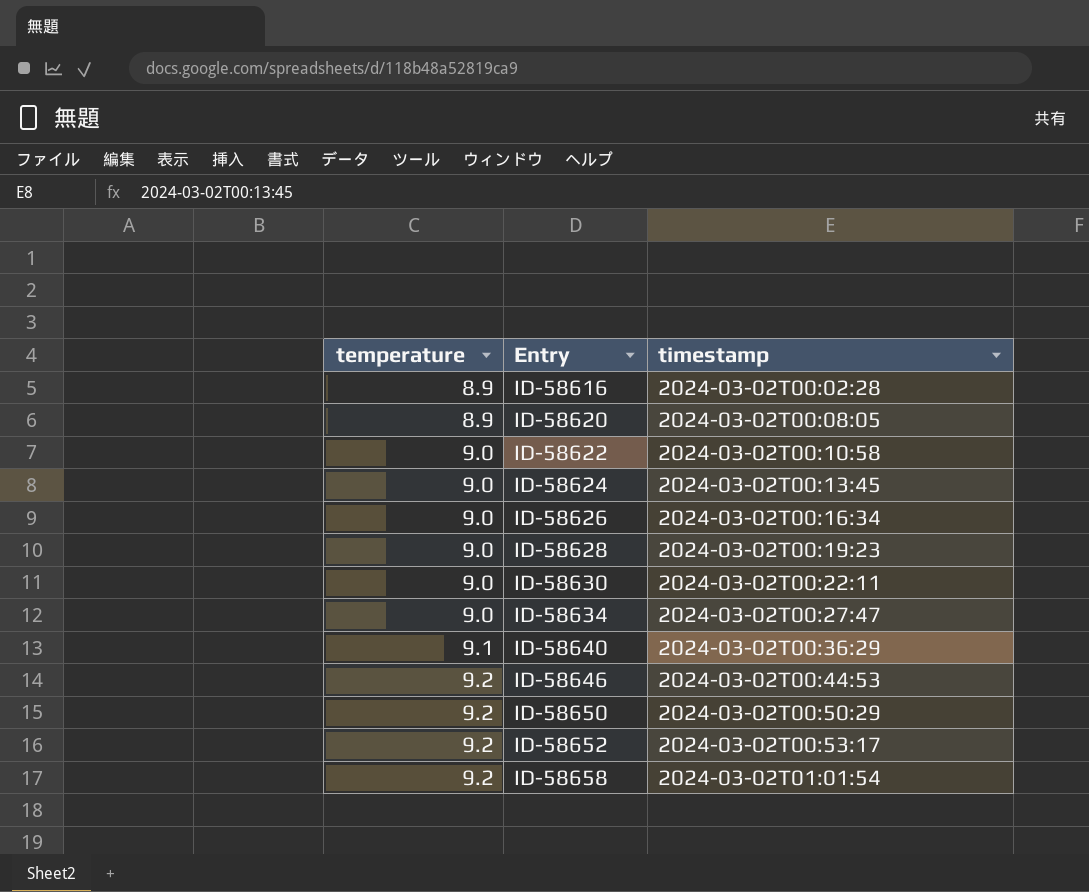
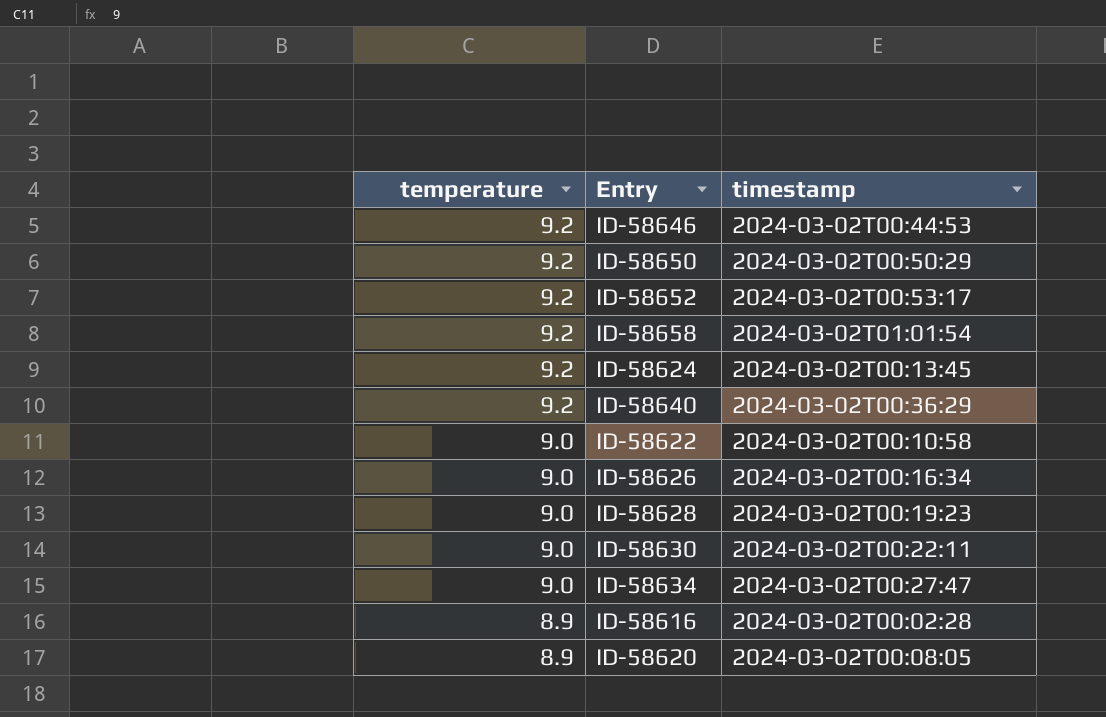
row order: temperature ascending -> temperature descending
ID-58624 | temperature: 9.0 -> 9.2
ID-58640 | temperature: 9.1 -> 9.2

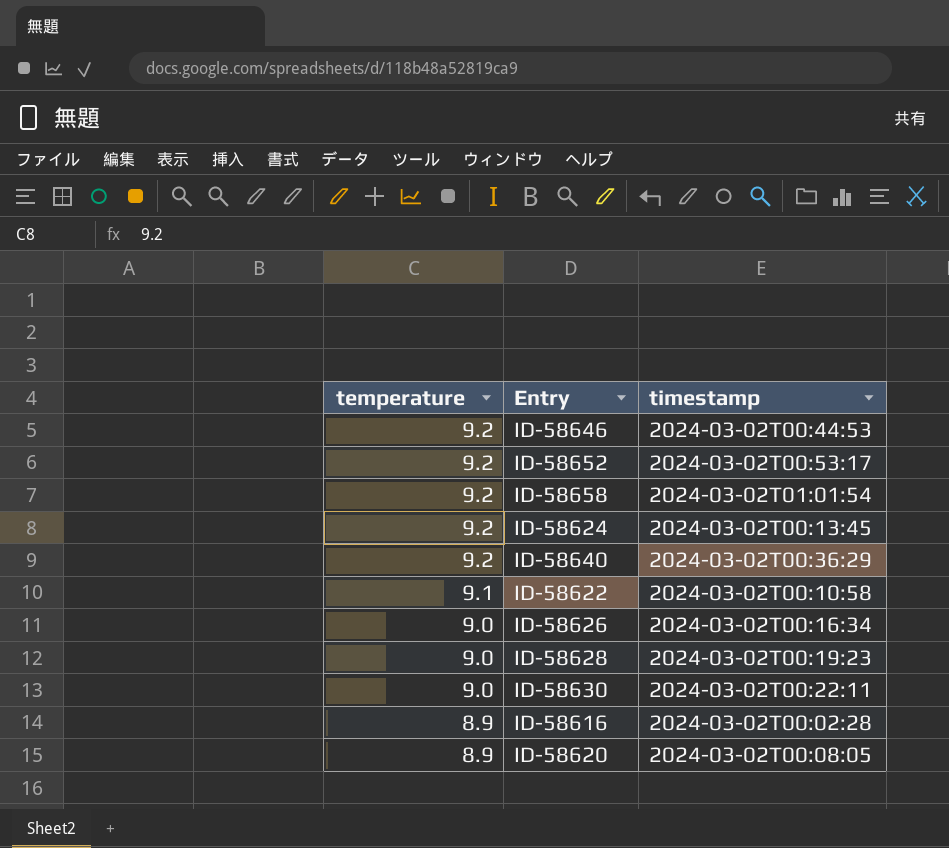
row ID-58650: 9.2 | 2024-03-02T00:50:29 -> none
row ID-58634: 9.0 | 2024-03-02T00:27:47 -> none
ID-58622 | temperature: 9.0 -> 9.1

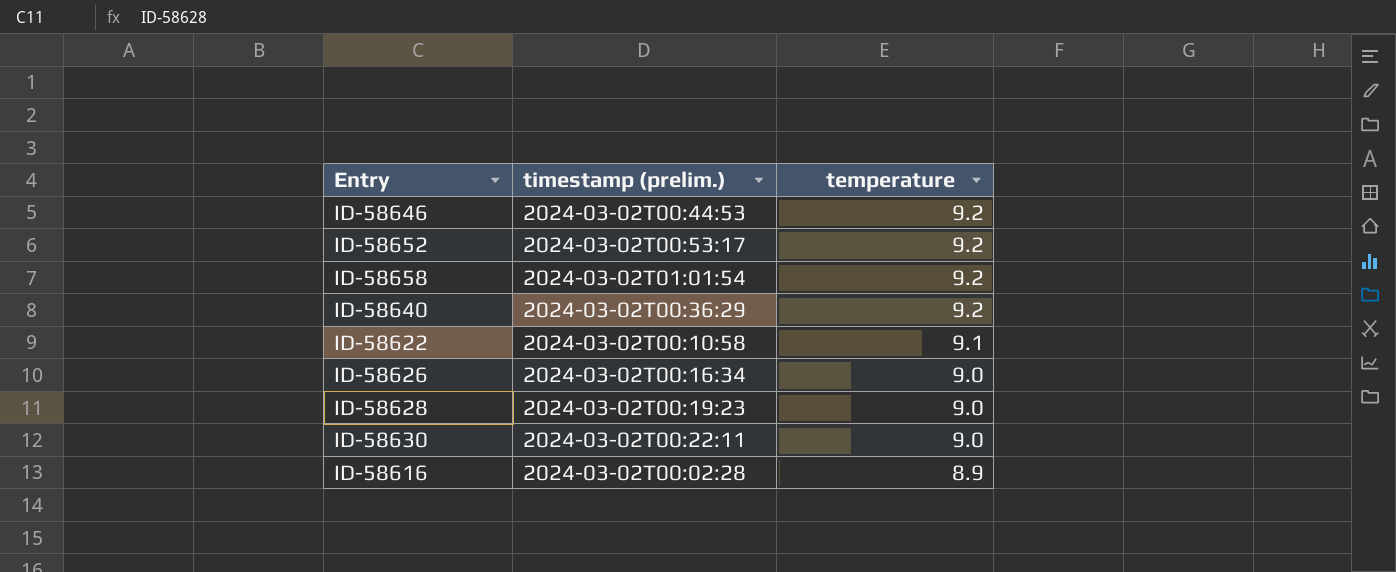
column name: timestamp -> timestamp (prelim.)
column temperature | position: 1 -> 3
row ID-58624: 9.2 | 2024-03-02T00:13:45 -> none
row ID-58620: 8.9 | 2024-03-02T00:08:05 -> none

